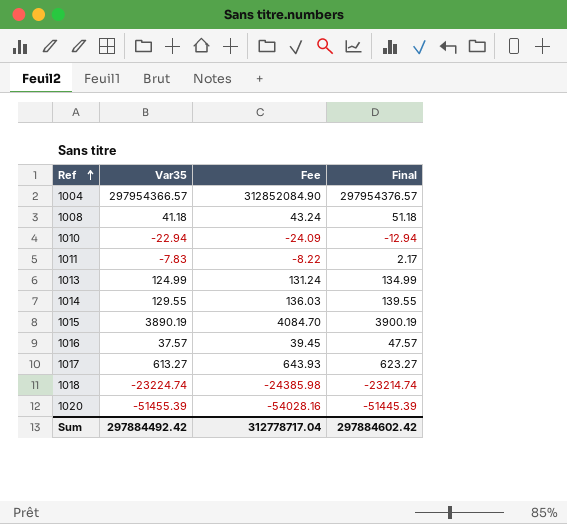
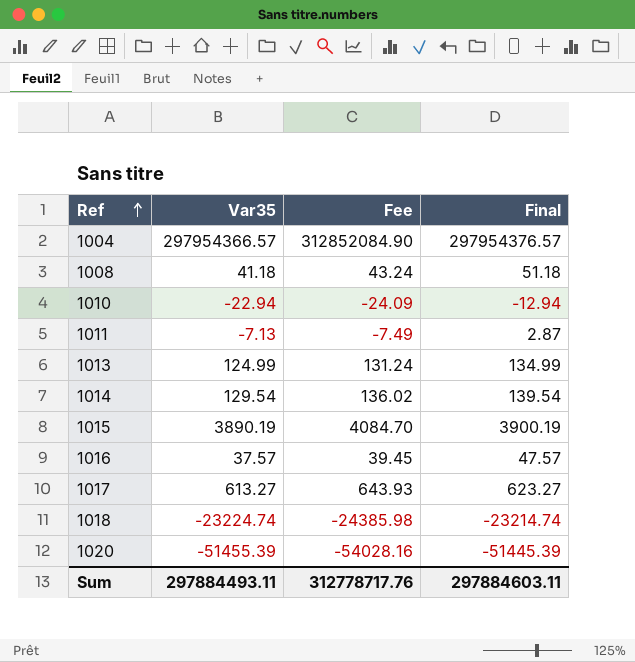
1011 | Var35: -7.83 -> -7.13
1011 | Fee: -8.22 -> -7.49
1011 | Final: 2.17 -> 2.87
1014 | Var35: 129.55 -> 129.54
1014 | Fee: 136.03 -> 136.02
1014 | Final: 139.55 -> 139.54
Sum | Var35: 297884492.42 -> 297884493.11
Sum | Fee: 312778717.04 -> 312778717.76
Sum | Final: 297884602.42 -> 297884603.11

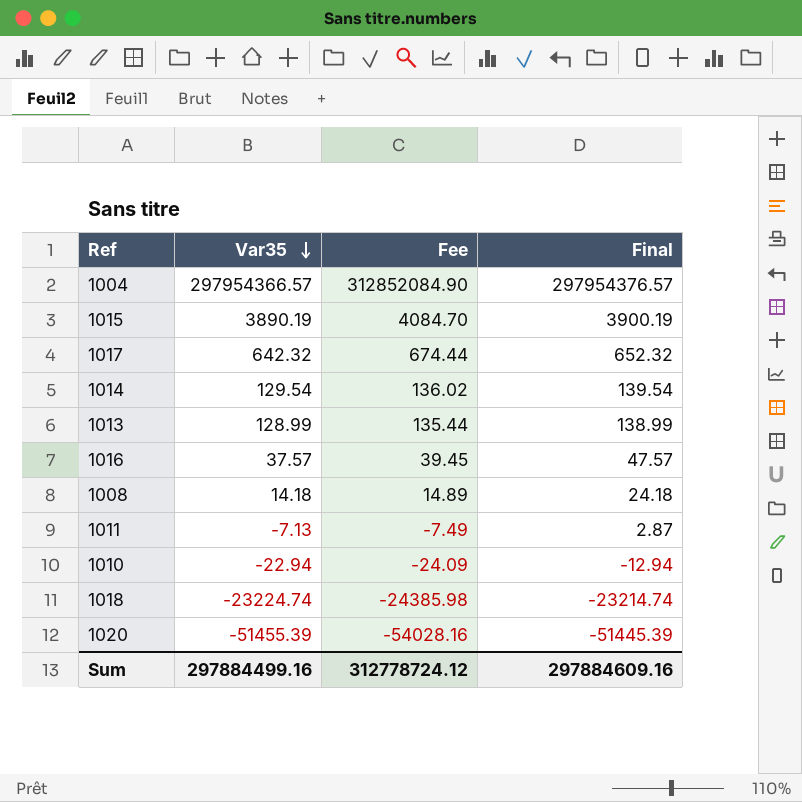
row order: Ref ascending -> Var35 descending
1017 | Var35: 613.27 -> 642.32
1017 | Fee: 643.93 -> 674.44
1017 | Final: 623.27 -> 652.32
1013 | Var35: 124.99 -> 128.99
1013 | Fee: 131.24 -> 135.44
1013 | Final: 134.99 -> 138.99
1008 | Var35: 41.18 -> 14.18
1008 | Fee: 43.24 -> 14.89
1008 | Final: 51.18 -> 24.18
Sum | Var35: 297884493.11 -> 297884499.16
Sum | Fee: 312778717.76 -> 312778724.12
Sum | Final: 297884603.11 -> 297884609.16

